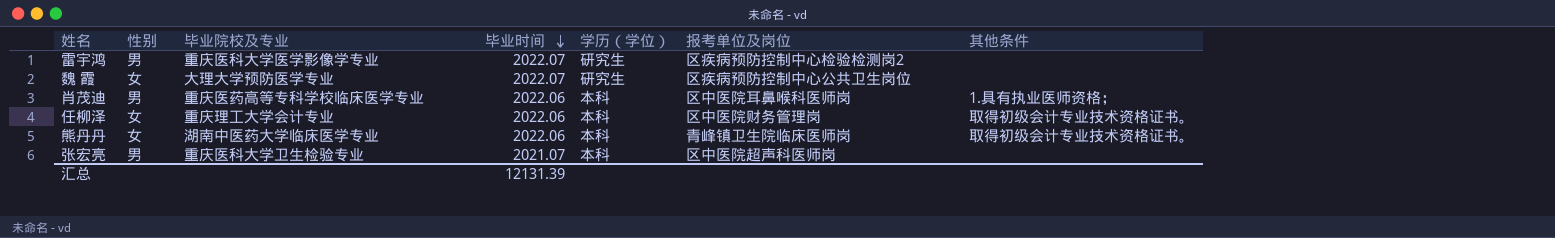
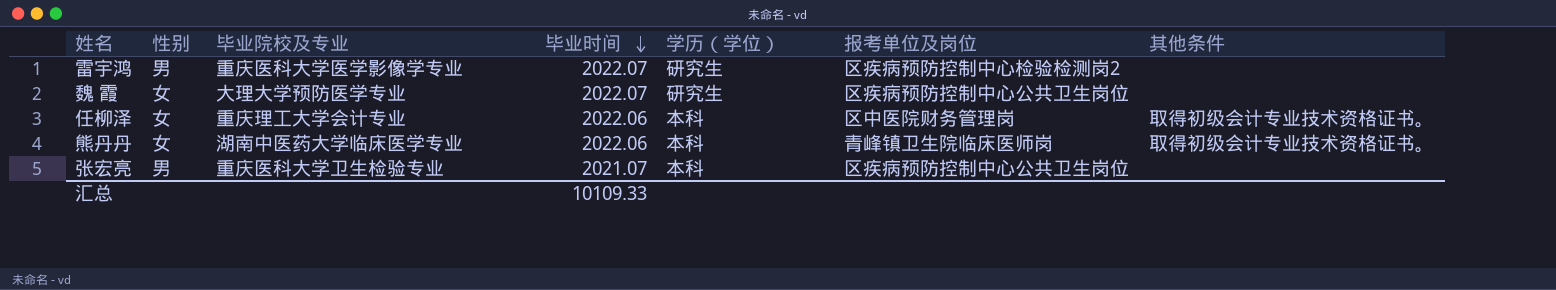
row 肖茂迪: 男 | 重庆医药高等专科学校临床医学专业 | 2022.06 | 本科 | 区中医院耳鼻喉科医师岗 | 1.具有执业医师资格； -> none
张宏亮 | 报考单位及岗位: 区中医院超声科医师岗 -> 区疾病预防控制中心公共卫生岗位
汇总 | 毕业时间: 12131.39 -> 10109.33

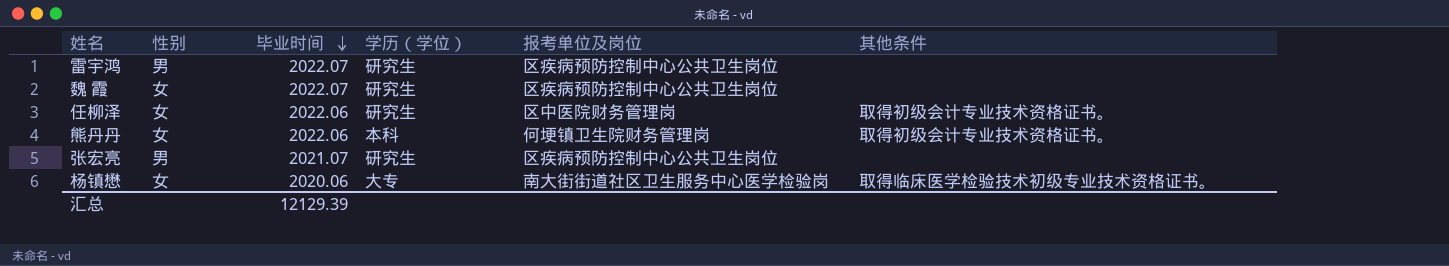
column 毕业院校及专业 | position: 3 -> none
雷宇鸿 | 报考单位及岗位: 区疾病预防控制中心检验检测岗2 -> 区疾病预防控制中心公共卫生岗位
任柳泽 | 学历（学位）: 本科 -> 研究生
熊丹丹 | 报考单位及岗位: 青峰镇卫生院临床医师岗 -> 何埂镇卫生院财务管理岗
张宏亮 | 学历（学位）: 本科 -> 研究生
row 杨镇懋: none -> 女 | 2020.06 | 大专 | 南大街街道社区卫生服务中心医学检验岗 | 取得临床医学检验技术初级专业技术资格证书。
汇总 | 毕业时间: 10109.33 -> 12129.39

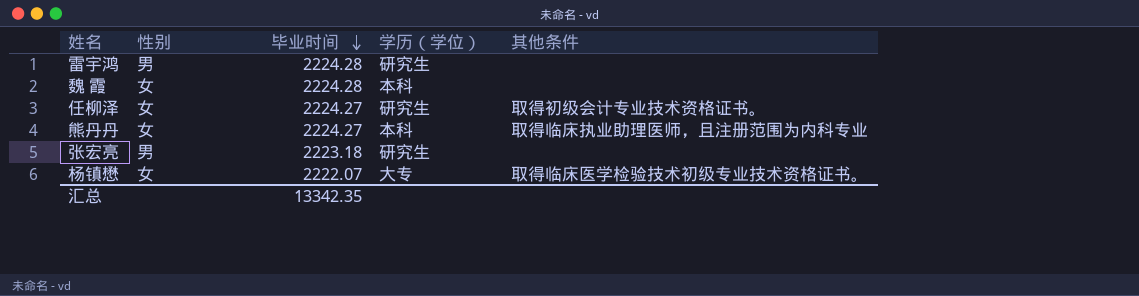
column 报考单位及岗位 | position: 5 -> none
雷宇鸿 | 毕业时间: 2022.07 -> 2224.28
魏 霞 | 毕业时间: 2022.07 -> 2224.28
魏 霞 | 学历（学位）: 研究生 -> 本科
任柳泽 | 毕业时间: 2022.06 -> 2224.27
熊丹丹 | 毕业时间: 2022.06 -> 2224.27
熊丹丹 | 其他条件: 取得初级会计专业技术资格证书。 -> 取得临床执业助理医师，且注册范围为内科专业
张宏亮 | 毕业时间: 2021.07 -> 2223.18
杨镇懋 | 毕业时间: 2020.06 -> 2222.07
汇总 | 毕业时间: 12129.39 -> 13342.35

